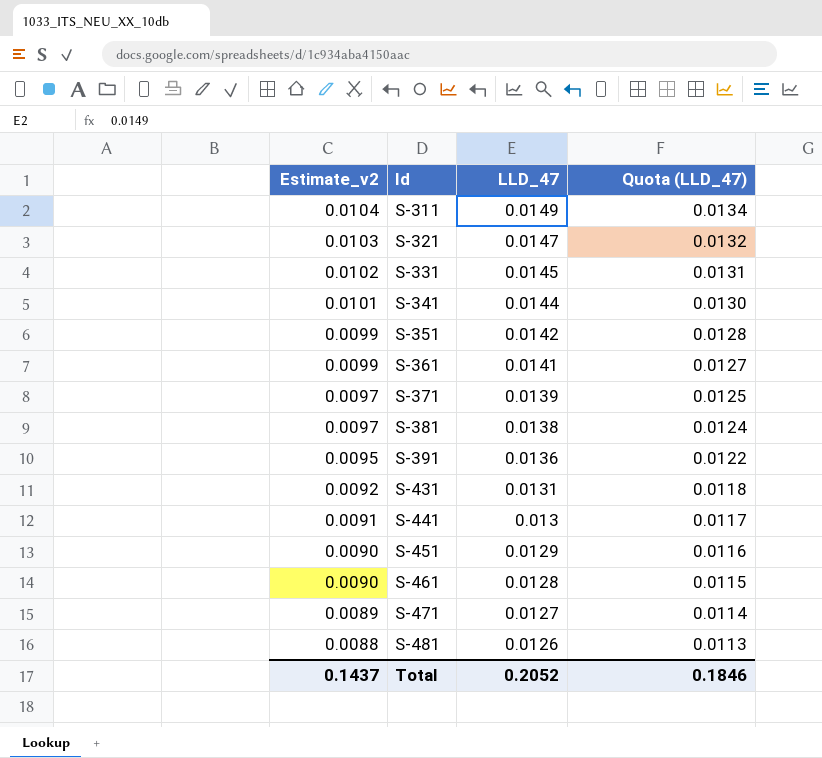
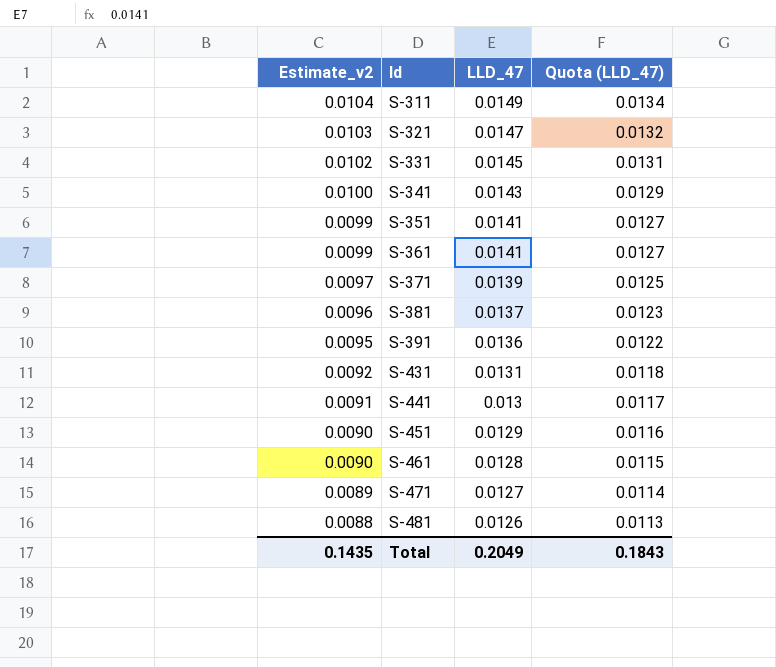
S-341 | Estimate_v2: 0.0101 -> 0.0100
S-341 | LLD_47: 0.0144 -> 0.0143
S-341 | Quota (LLD_47): 0.0130 -> 0.0129
S-351 | LLD_47: 0.0142 -> 0.0141
S-351 | Quota (LLD_47): 0.0128 -> 0.0127
S-381 | Estimate_v2: 0.0097 -> 0.0096
S-381 | LLD_47: 0.0138 -> 0.0137
S-381 | Quota (LLD_47): 0.0124 -> 0.0123
Total | Estimate_v2: 0.1437 -> 0.1435
Total | LLD_47: 0.2052 -> 0.2049
Total | Quota (LLD_47): 0.1846 -> 0.1843

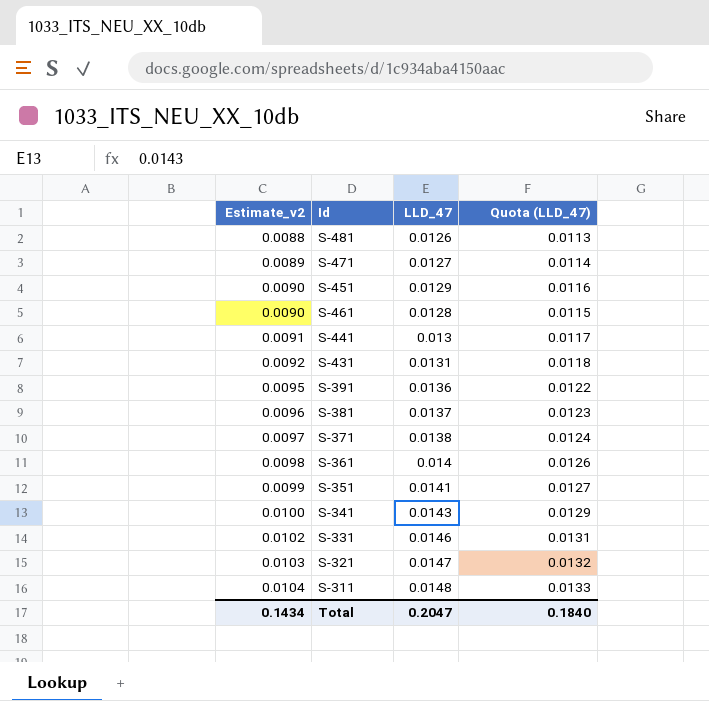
row order: Estimate_v2 descending -> Estimate_v2 ascending
S-371 | LLD_47: 0.0139 -> 0.0138
S-371 | Quota (LLD_47): 0.0125 -> 0.0124
S-361 | Estimate_v2: 0.0099 -> 0.0098
S-361 | LLD_47: 0.0141 -> 0.014
S-361 | Quota (LLD_47): 0.0127 -> 0.0126
S-331 | LLD_47: 0.0145 -> 0.0146
S-311 | LLD_47: 0.0149 -> 0.0148
S-311 | Quota (LLD_47): 0.0134 -> 0.0133
Total | Estimate_v2: 0.1435 -> 0.1434
Total | LLD_47: 0.2049 -> 0.2047
Total | Quota (LLD_47): 0.1843 -> 0.1840

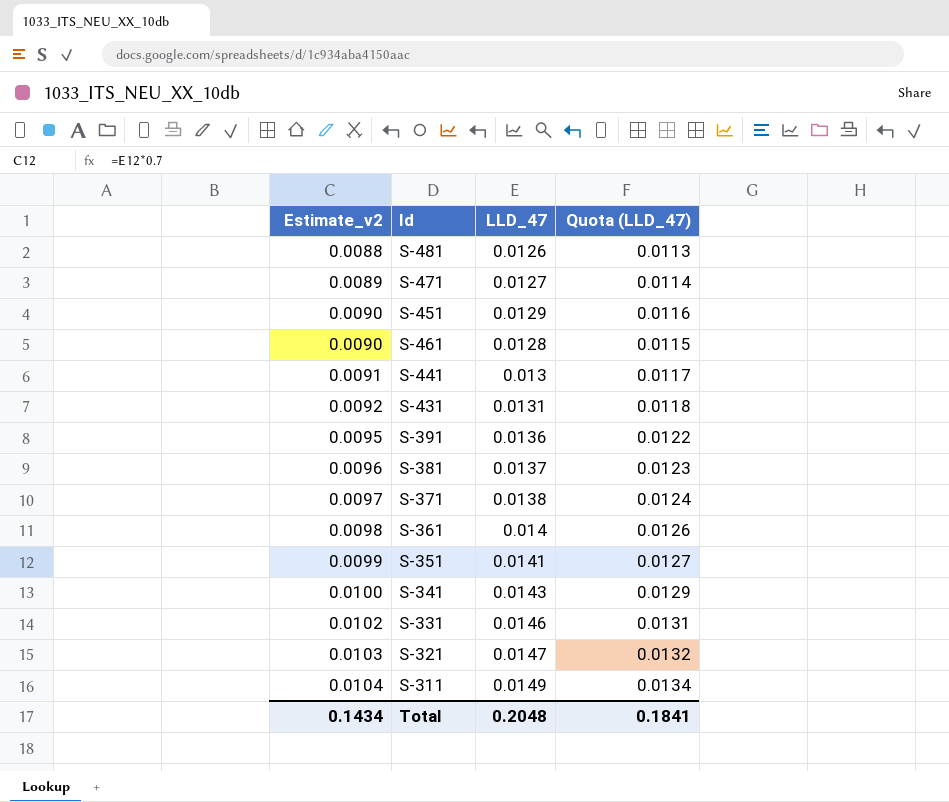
S-311 | LLD_47: 0.0148 -> 0.0149
S-311 | Quota (LLD_47): 0.0133 -> 0.0134
Total | LLD_47: 0.2047 -> 0.2048
Total | Quota (LLD_47): 0.1840 -> 0.1841

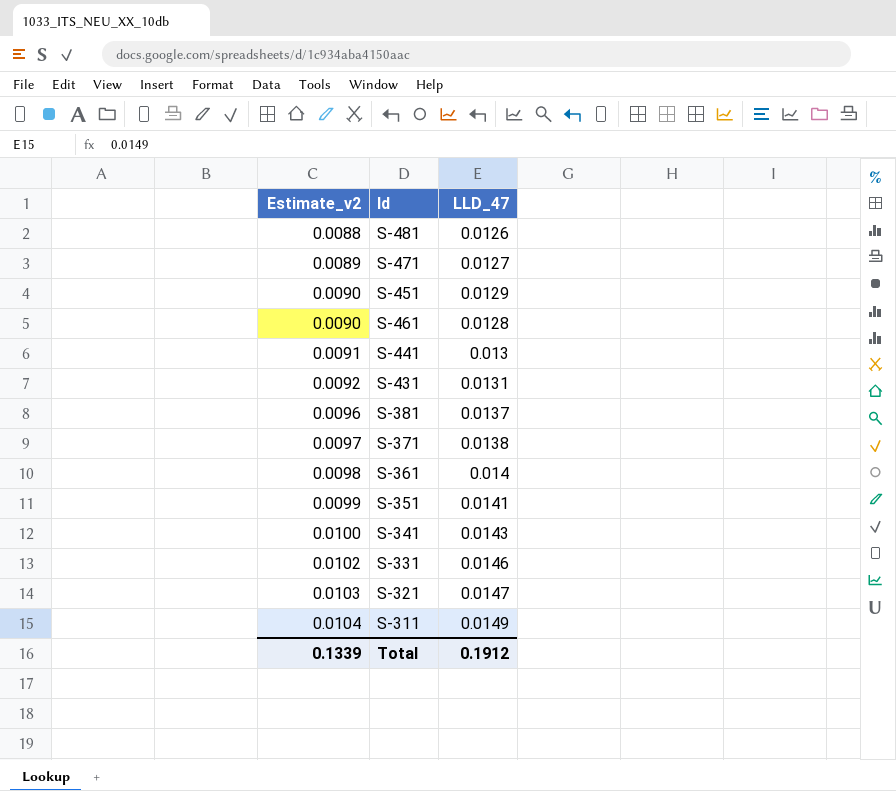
column Quota (LLD_47) | formula: [LLD_47] * 0.9 -> none
row S-391: 0.0095 | 0.0136 | 0.0122 -> none
Total | Estimate_v2: 0.1434 -> 0.1339
Total | LLD_47: 0.2048 -> 0.1912

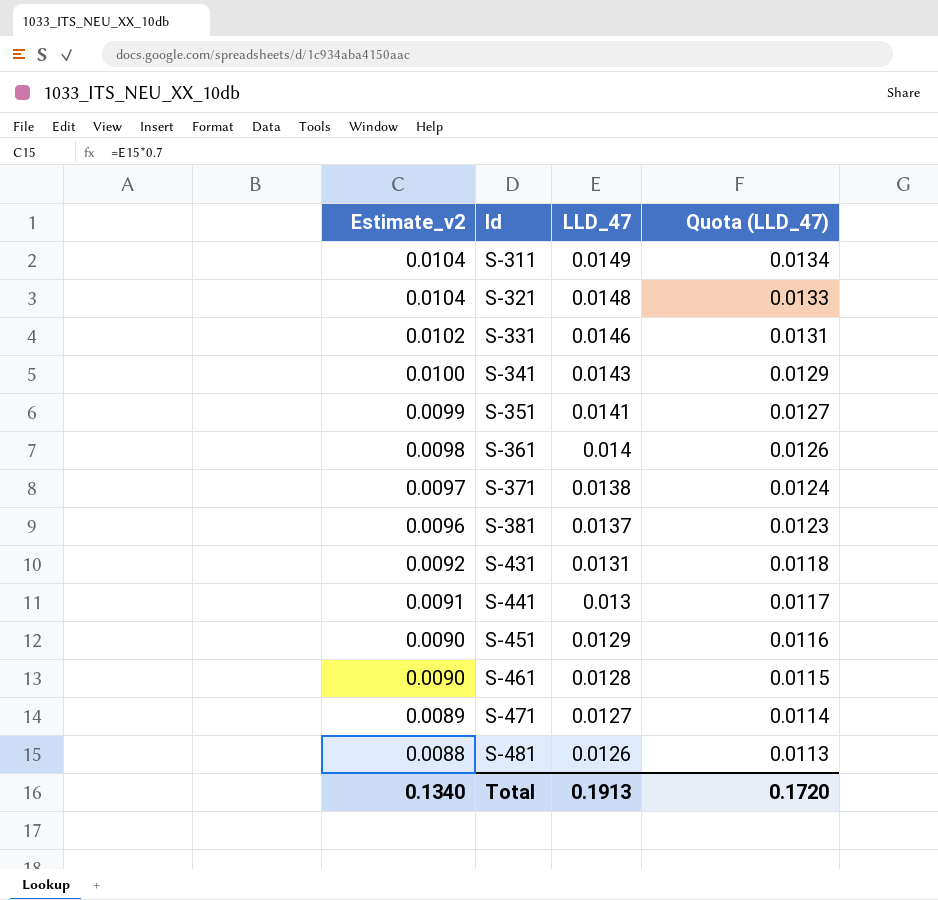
row order: Estimate_v2 ascending -> Estimate_v2 descending
column Quota (LLD_47) | formula: none -> [LLD_47] * 0.9
S-321 | Estimate_v2: 0.0103 -> 0.0104
S-321 | LLD_47: 0.0147 -> 0.0148
Total | Estimate_v2: 0.1339 -> 0.1340
Total | LLD_47: 0.1912 -> 0.1913

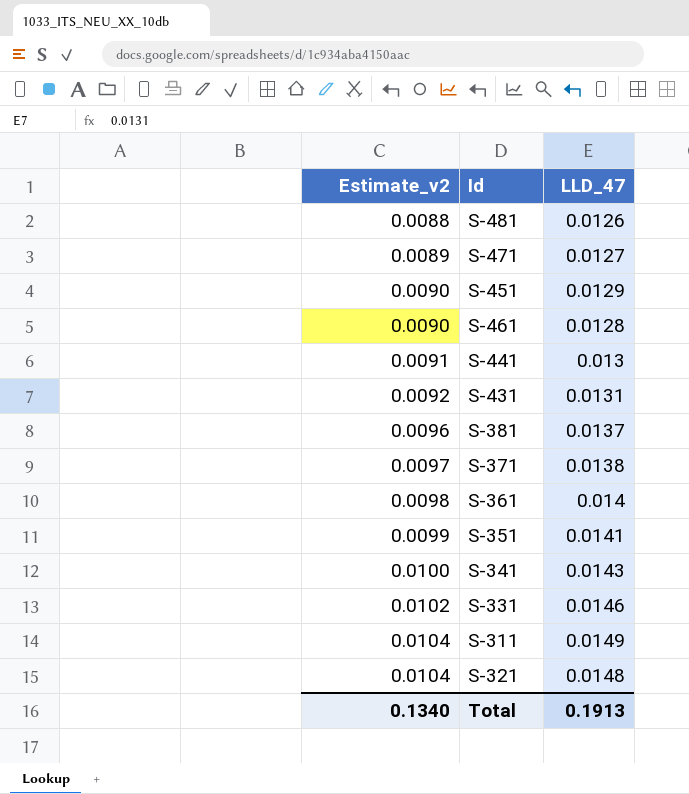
row order: Estimate_v2 descending -> Estimate_v2 ascending
column Quota (LLD_47) | formula: [LLD_47] * 0.9 -> none

